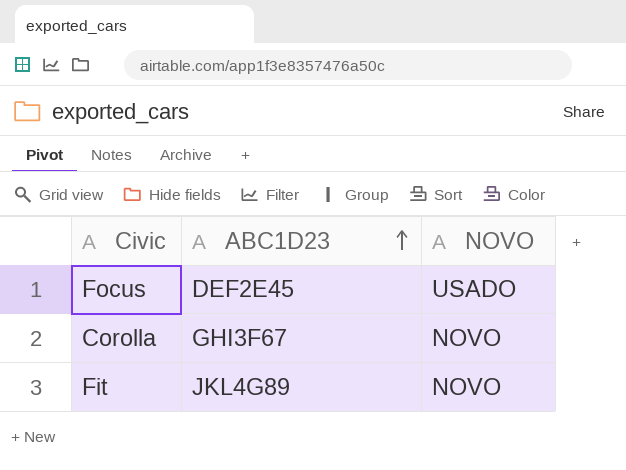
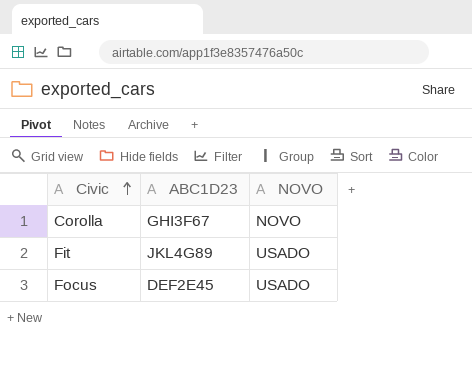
row order: ABC1D23 ascending -> Civic ascending
Fit | NOVO: NOVO -> USADO

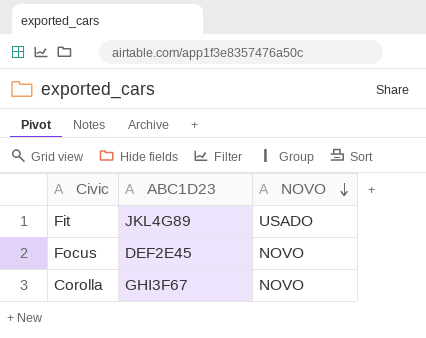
row order: Civic ascending -> NOVO descending
Focus | NOVO: USADO -> NOVO

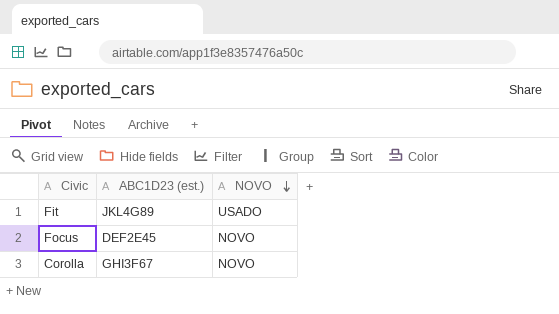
column name: ABC1D23 -> ABC1D23 (est.)

